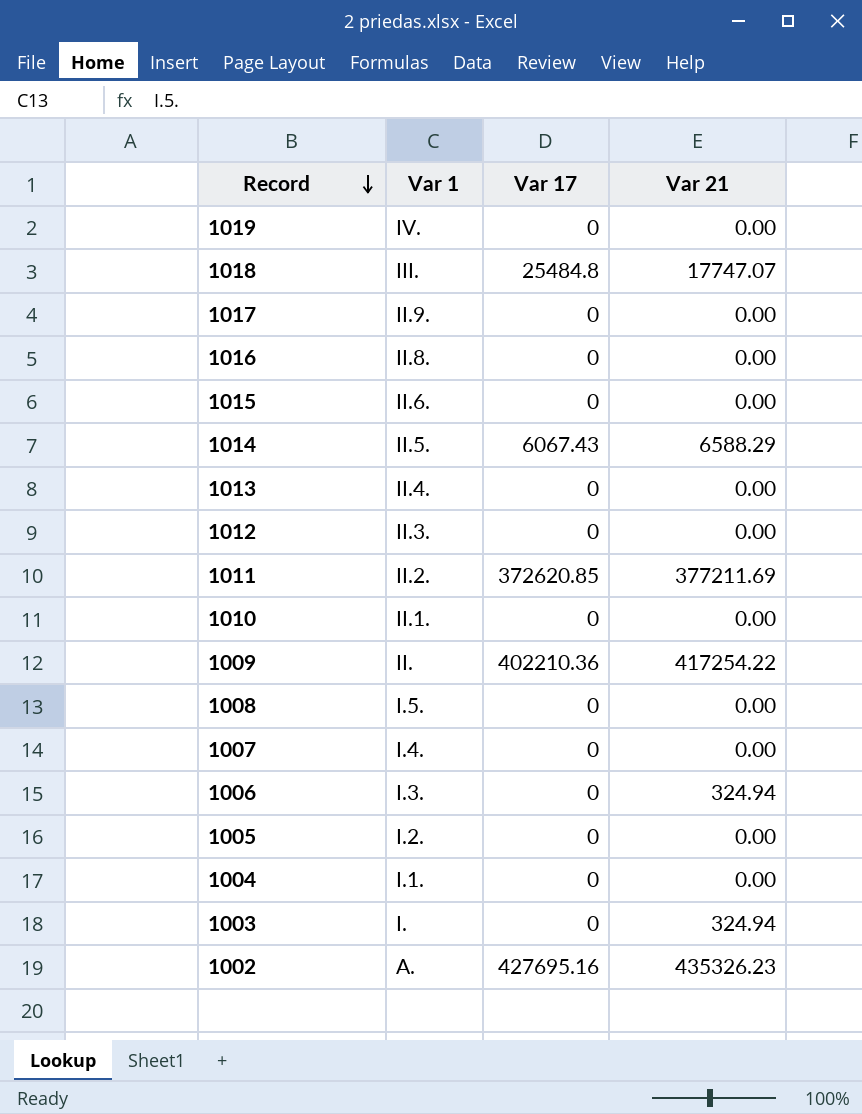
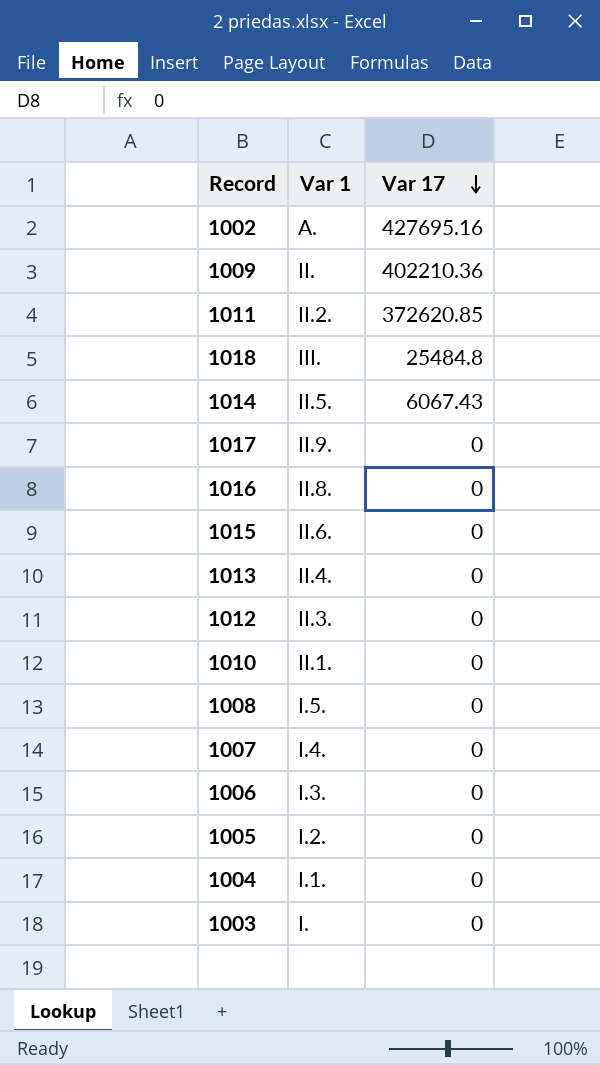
row order: Record descending -> Var 17 descending
column Var 21 | position: 4 -> none
row 1019: IV. | 0 | 0.00 -> none

